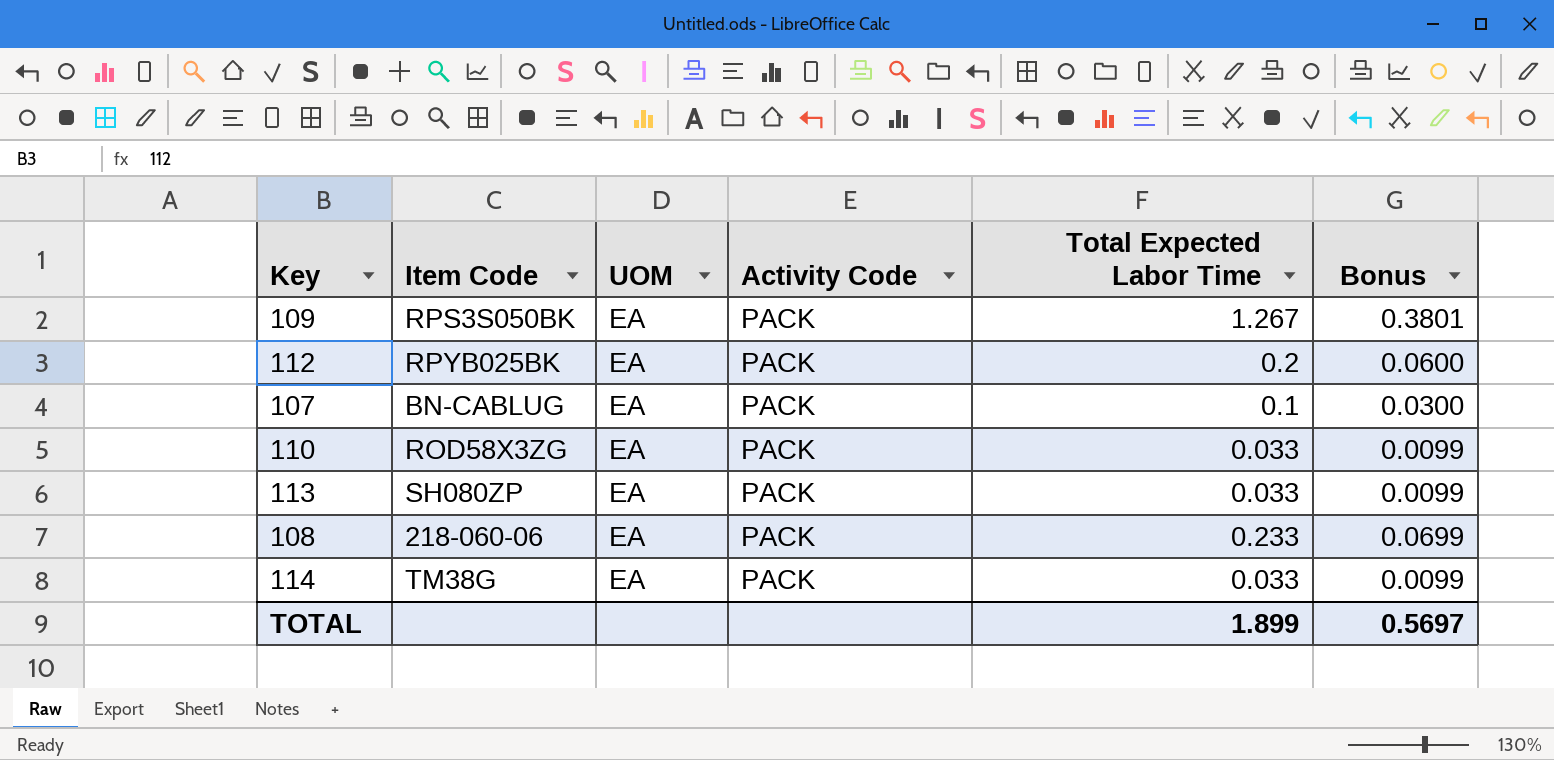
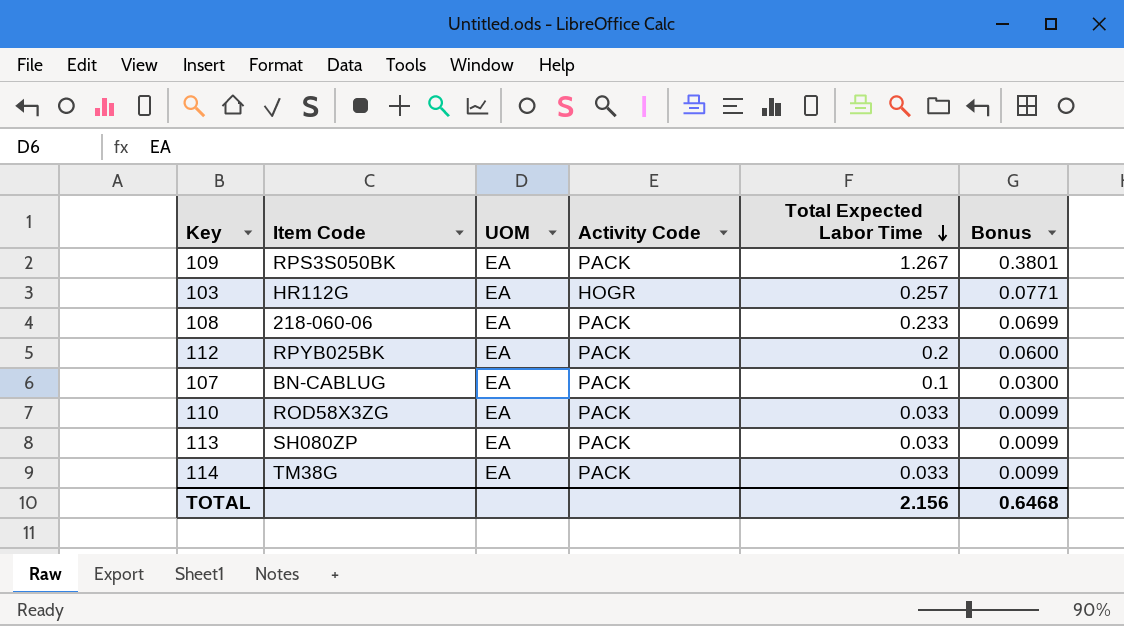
row order: none -> Total Expected Labor Time descending
row 103: none -> HR112G | EA | HOGR | 0.257 | 0.0771
TOTAL | Total Expected Labor Time: 1.899 -> 2.156
TOTAL | Bonus: 0.5697 -> 0.6468

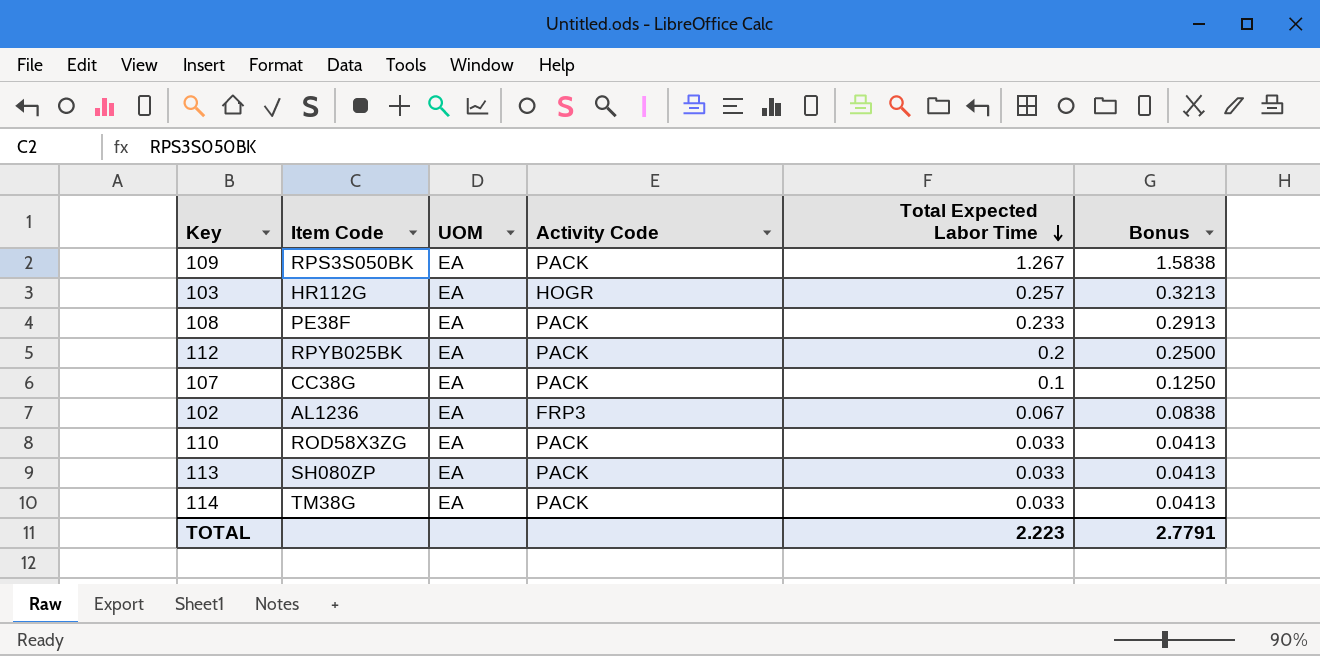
column Bonus | formula: [Total Expected Labor Time] * 0.3 -> [Total Expected Labor Time] * 1.25
108 | Item Code: 218-060-06 -> PE38F
107 | Item Code: BN-CABLUG -> CC38G
row 102: none -> AL1236 | EA | FRP3 | 0.067 | 0.0838
TOTAL | Total Expected Labor Time: 2.156 -> 2.223
TOTAL | Bonus: 0.6468 -> 2.7791

